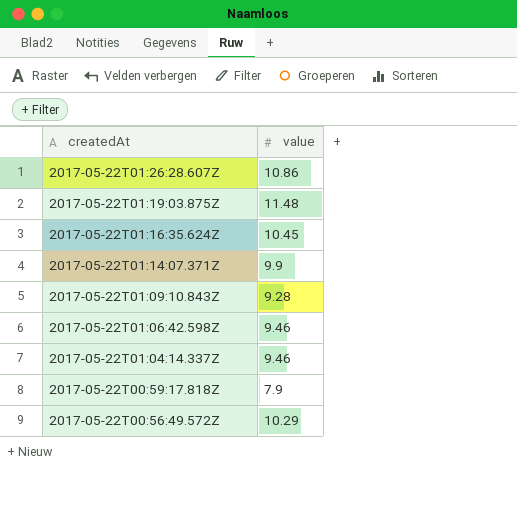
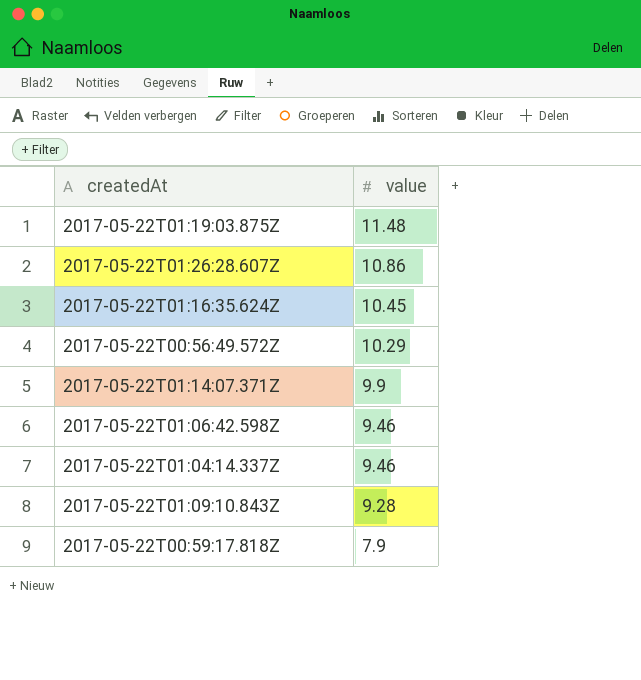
row order: createdAt descending -> value descending

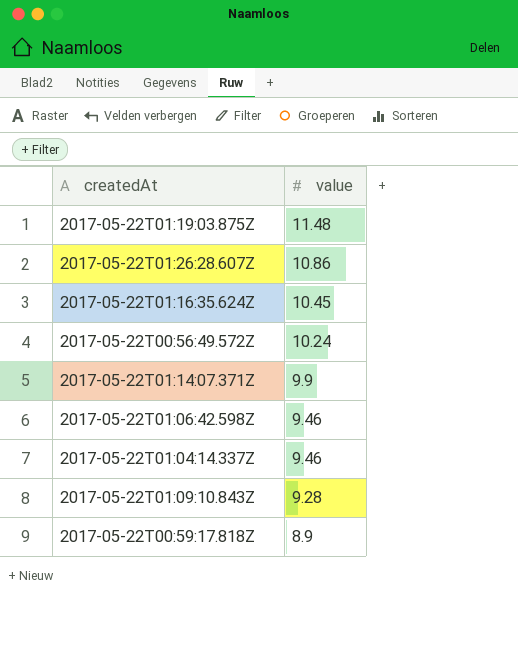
2017-05-22T00:56:49.572Z | value: 10.29 -> 10.24
2017-05-22T00:59:17.818Z | value: 7.9 -> 8.9

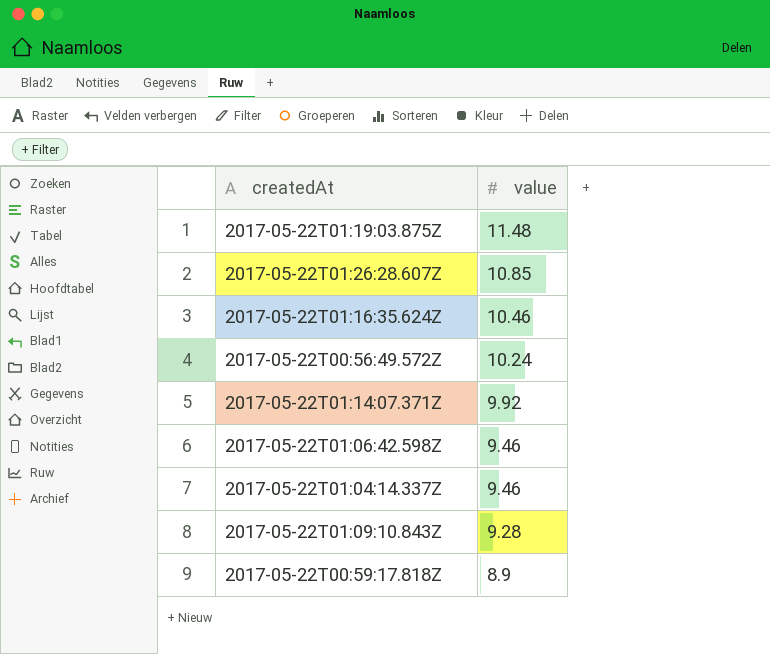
2017-05-22T01:26:28.607Z | value: 10.86 -> 10.85
2017-05-22T01:16:35.624Z | value: 10.45 -> 10.46
2017-05-22T01:14:07.371Z | value: 9.9 -> 9.92

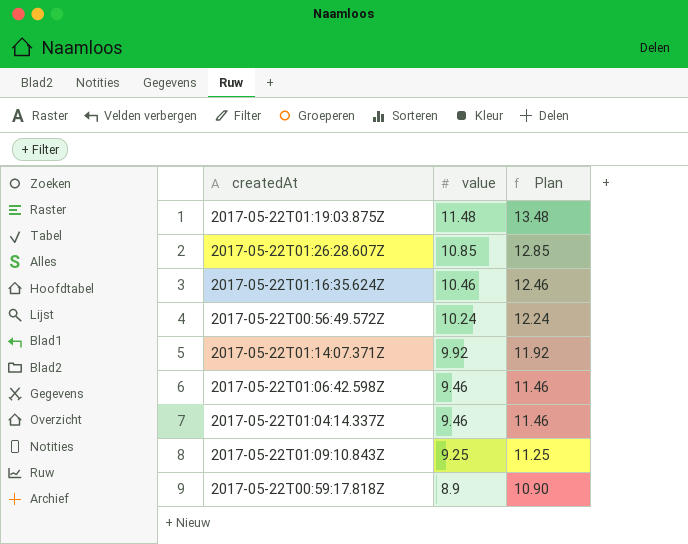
column Plan | formula: none -> [value] + 2
2017-05-22T01:09:10.843Z | value: 9.28 -> 9.25

